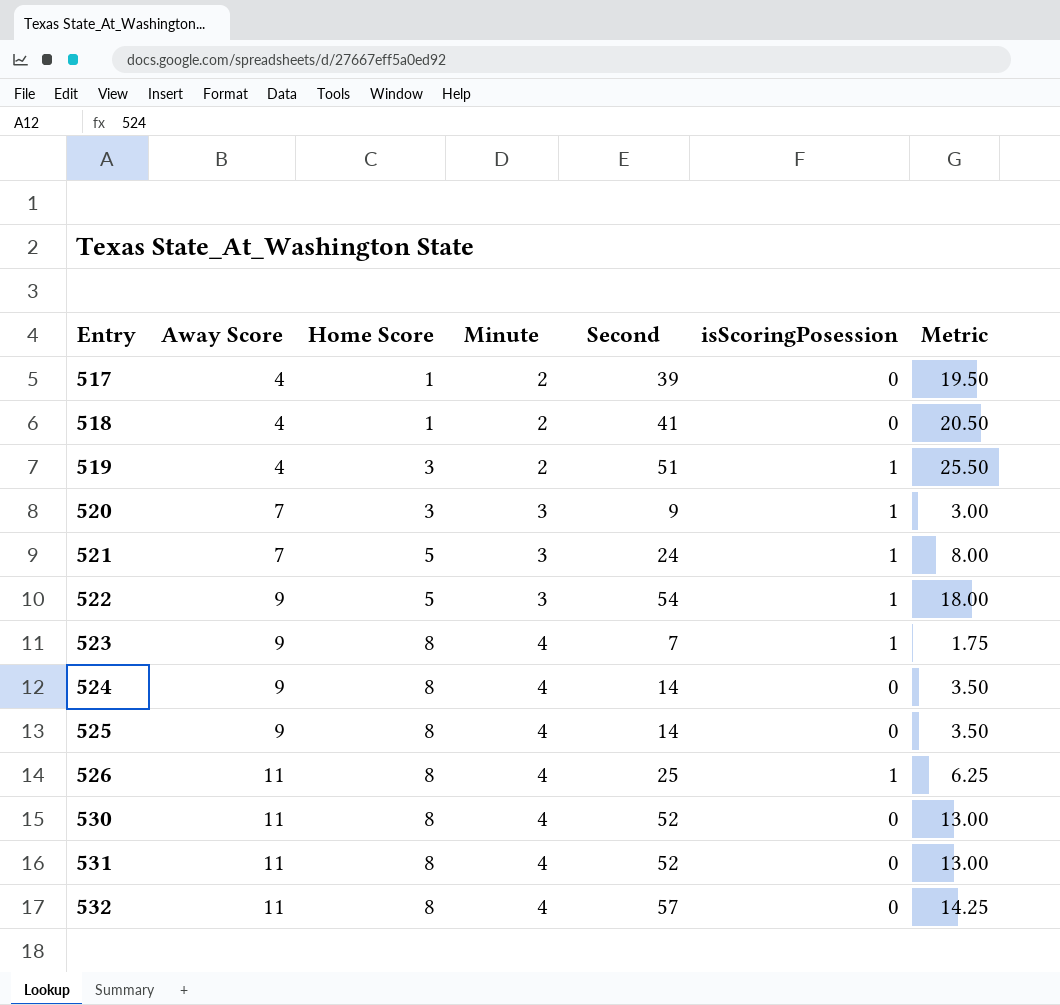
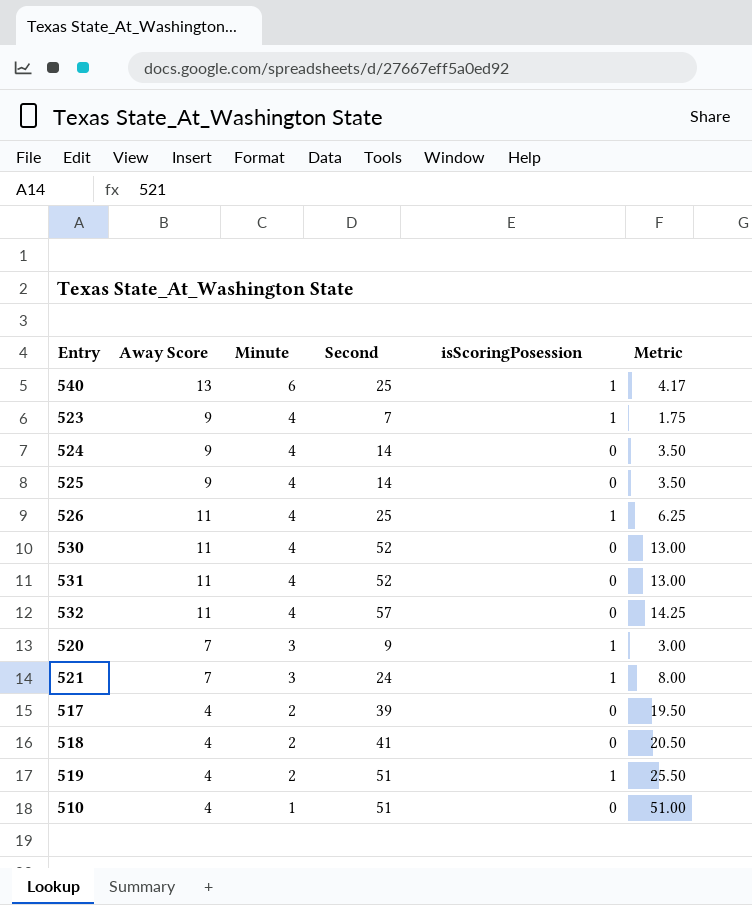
row order: Entry ascending -> Minute descending
column Home Score | position: 3 -> none
row 522: 9 | 5 | 3 | 54 | 1 | 18.00 -> none
row 540: none -> 13 | 6 | 25 | 1 | 4.17
row 510: none -> 4 | 1 | 51 | 0 | 51.00

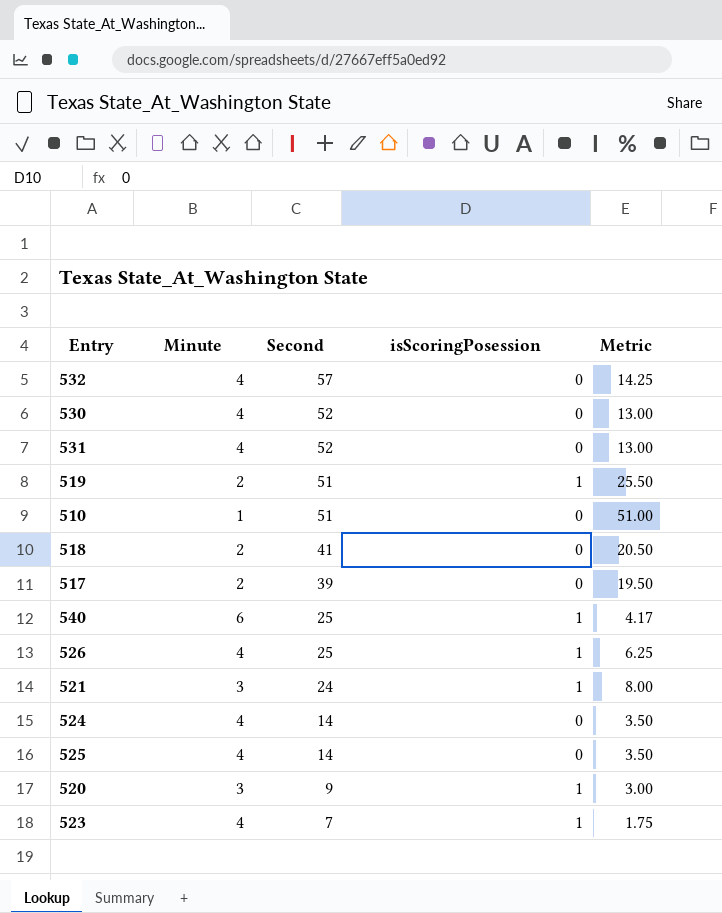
row order: Minute descending -> Second descending
column Away Score | position: 2 -> none

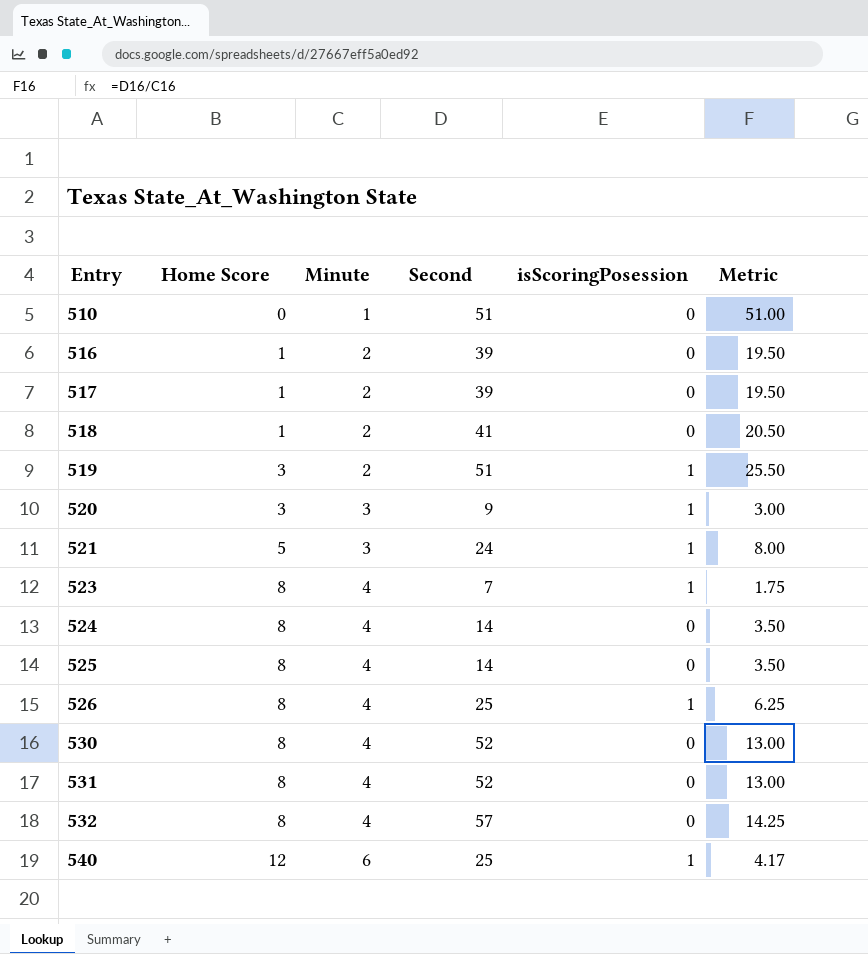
row order: Second descending -> Entry ascending
column Home Score | position: none -> 2
row 516: none -> 1 | 2 | 39 | 0 | 19.50

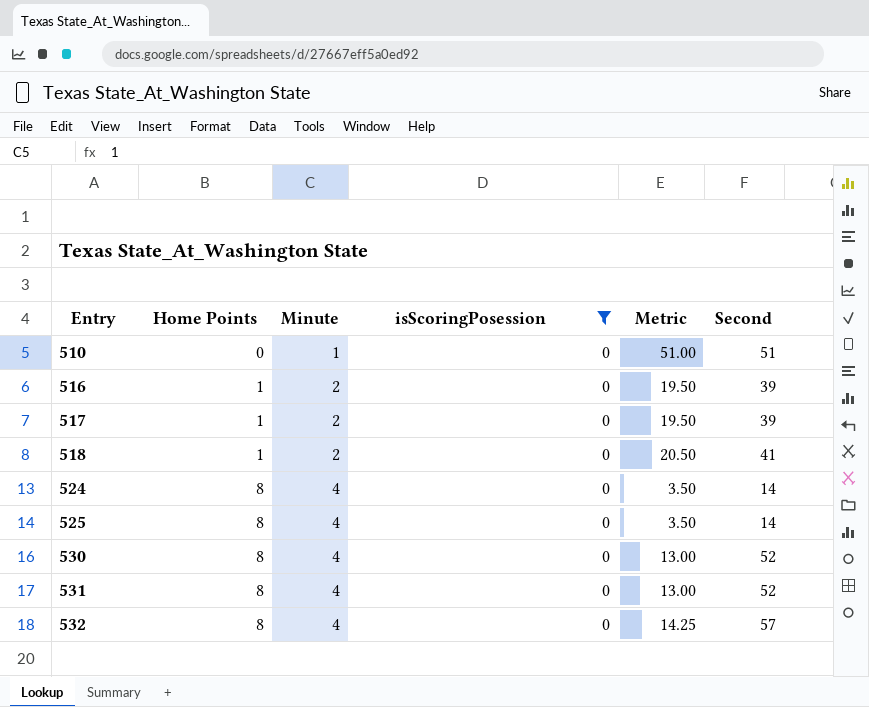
filter: none -> isScoringPosession = 0
column name: Home Score -> Home Points
column Second | position: 4 -> 6

